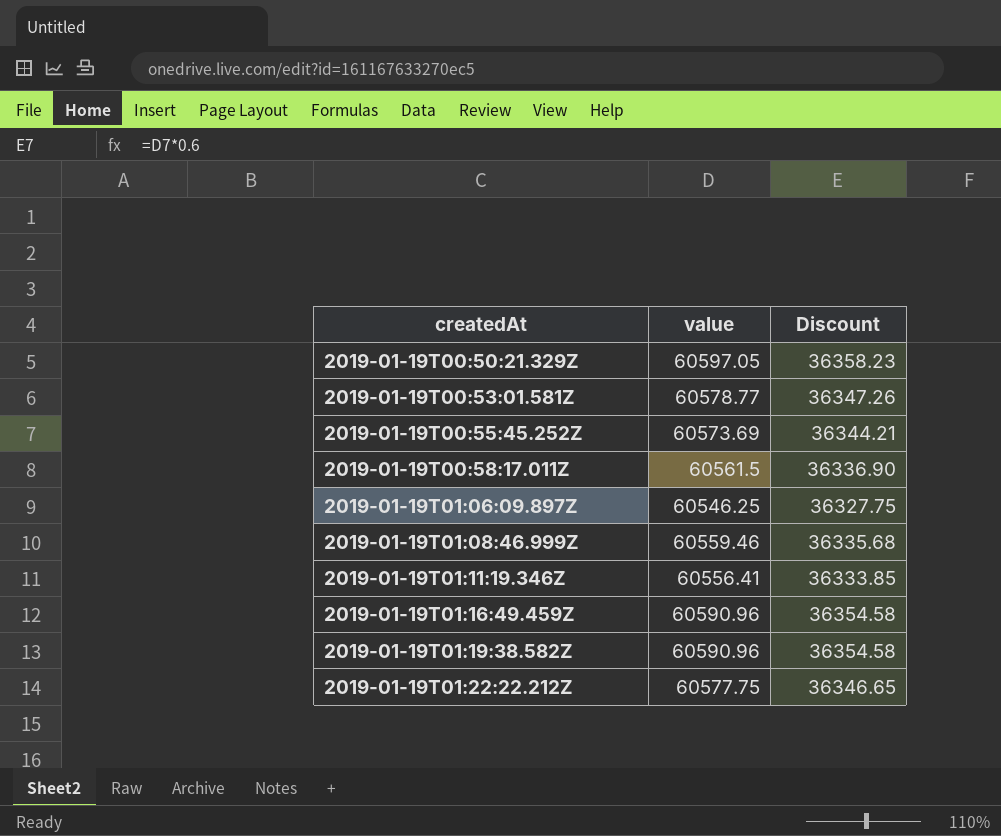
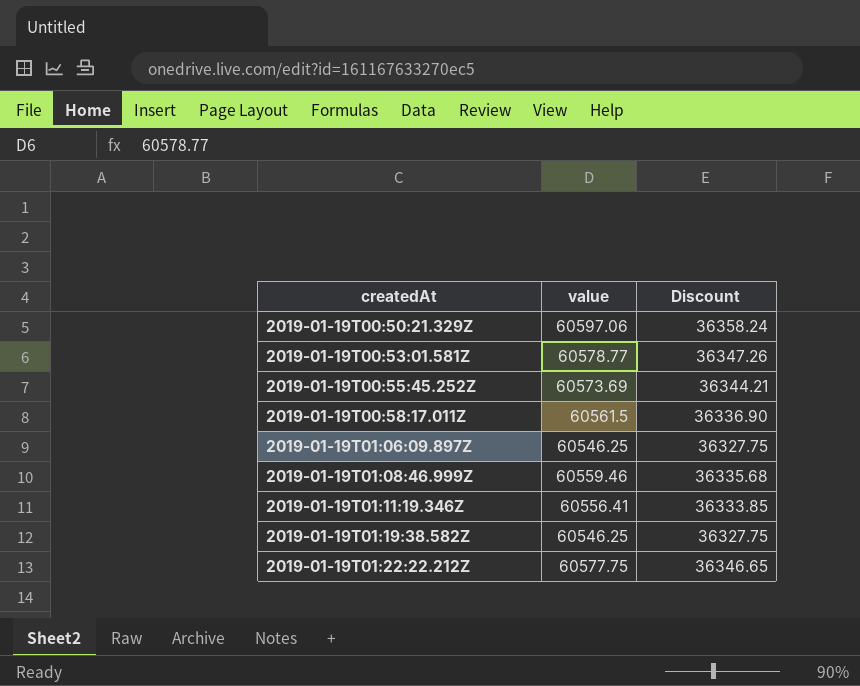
row 2019-01-19T01:16:49.459Z: 60590.96 | 36354.58 -> none
2019-01-19T00:50:21.329Z | value: 60597.05 -> 60597.06
2019-01-19T00:50:21.329Z | Discount: 36358.23 -> 36358.24
2019-01-19T01:19:38.582Z | value: 60590.96 -> 60546.25
2019-01-19T01:19:38.582Z | Discount: 36354.58 -> 36327.75

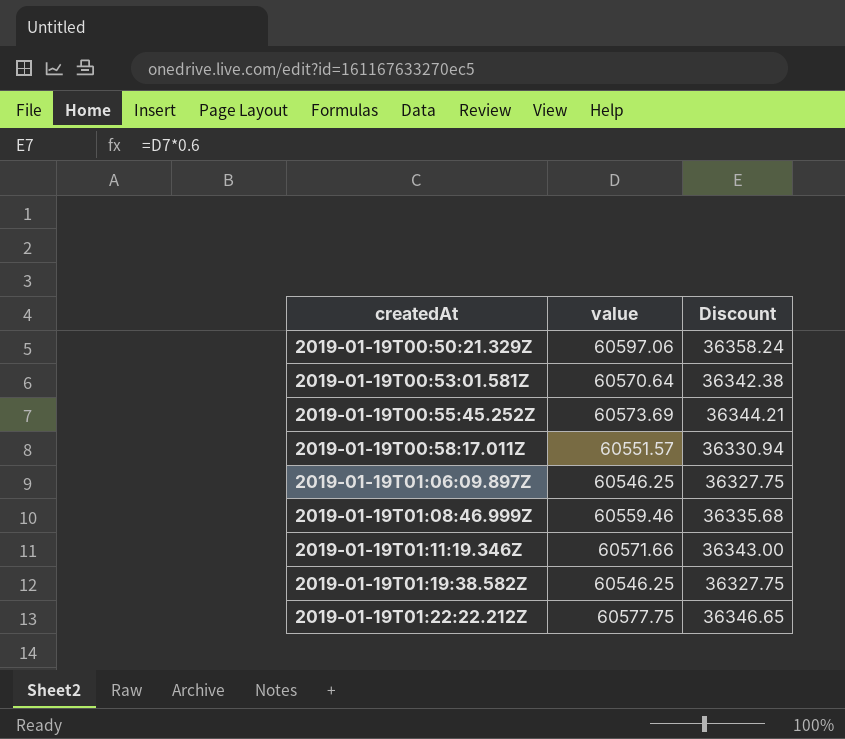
2019-01-19T00:53:01.581Z | value: 60578.77 -> 60570.64
2019-01-19T00:53:01.581Z | Discount: 36347.26 -> 36342.38
2019-01-19T00:58:17.011Z | value: 60561.5 -> 60551.57
2019-01-19T00:58:17.011Z | Discount: 36336.90 -> 36330.94
2019-01-19T01:11:19.346Z | value: 60556.41 -> 60571.66
2019-01-19T01:11:19.346Z | Discount: 36333.85 -> 36343.00

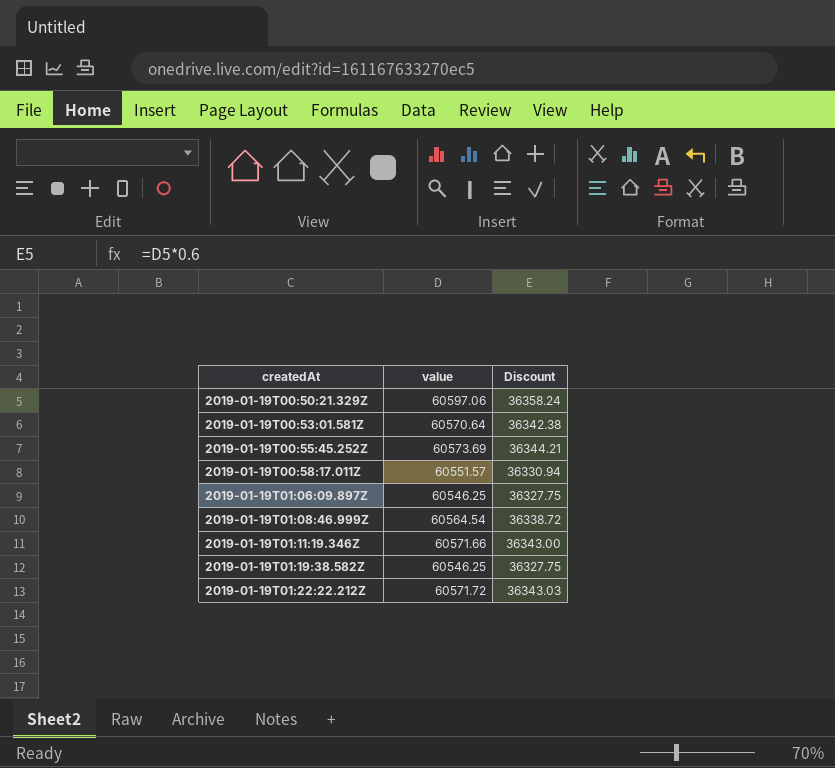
2019-01-19T01:08:46.999Z | value: 60559.46 -> 60564.54
2019-01-19T01:08:46.999Z | Discount: 36335.68 -> 36338.72
2019-01-19T01:22:22.212Z | value: 60577.75 -> 60571.72
2019-01-19T01:22:22.212Z | Discount: 36346.65 -> 36343.03

